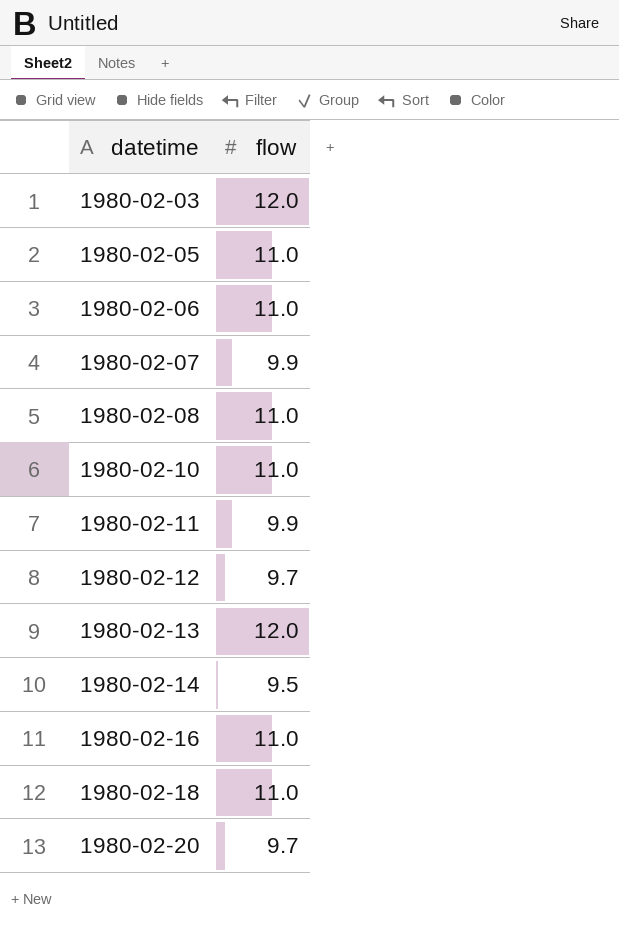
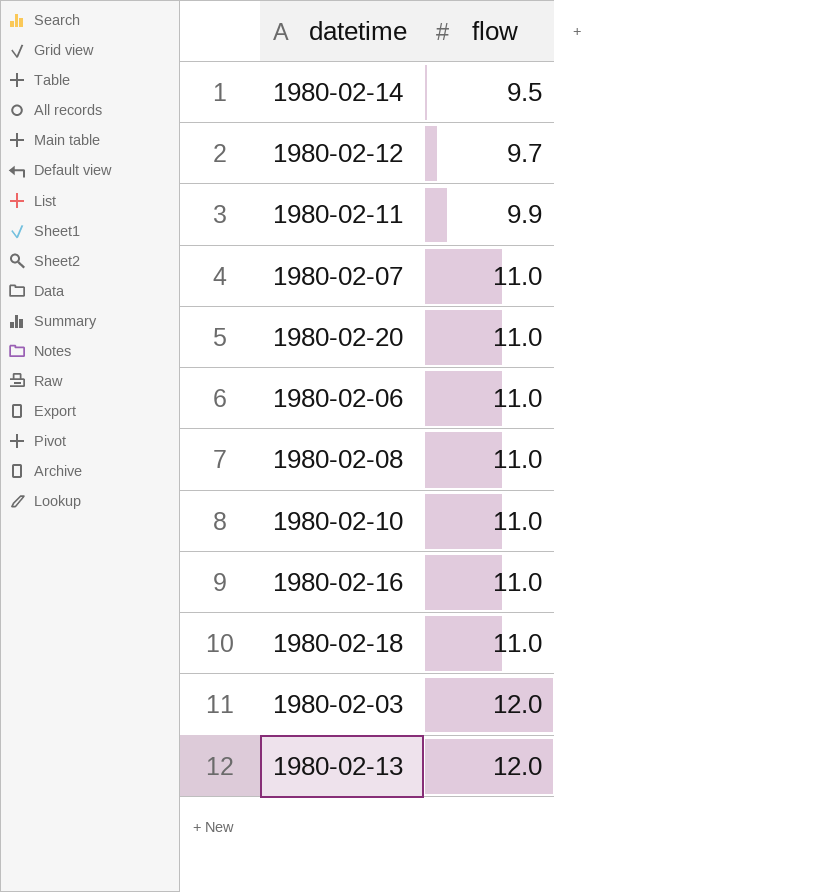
row order: datetime ascending -> flow ascending
row 1980-02-05: 11.0 -> none
1980-02-07 | flow: 9.9 -> 11.0
1980-02-20 | flow: 9.7 -> 11.0

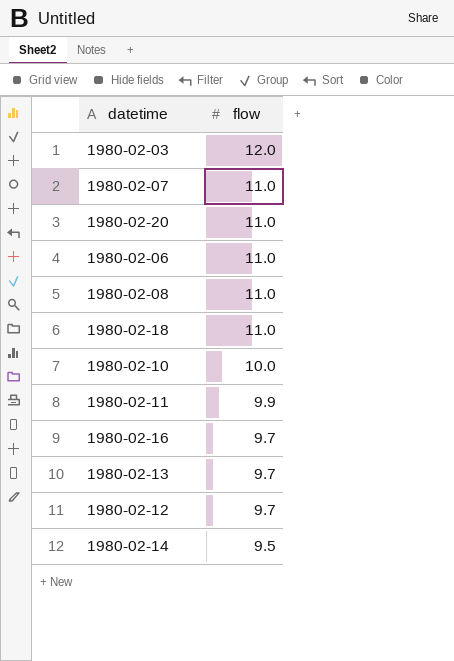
row order: flow ascending -> flow descending
1980-02-10 | flow: 11.0 -> 10.0
1980-02-16 | flow: 11.0 -> 9.7
1980-02-13 | flow: 12.0 -> 9.7

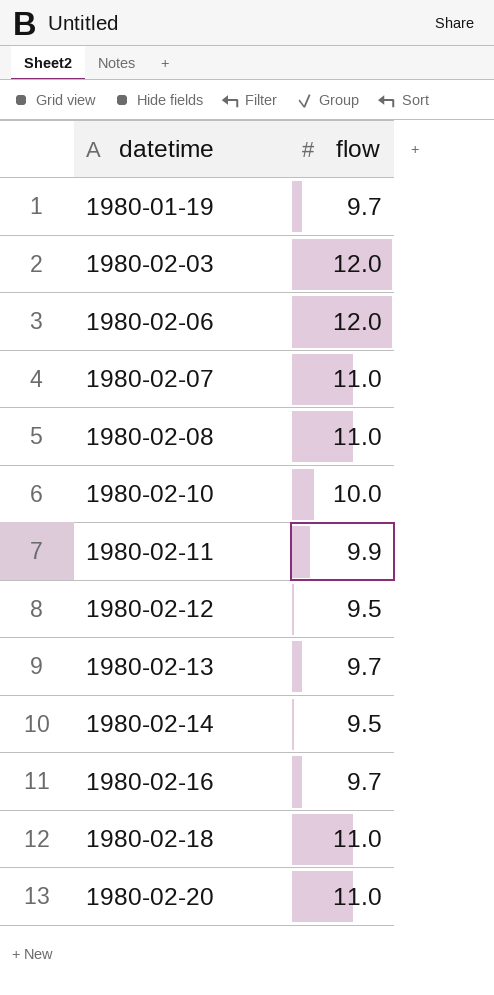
row order: flow descending -> datetime ascending
row 1980-01-19: none -> 9.7
1980-02-06 | flow: 11.0 -> 12.0
1980-02-12 | flow: 9.7 -> 9.5

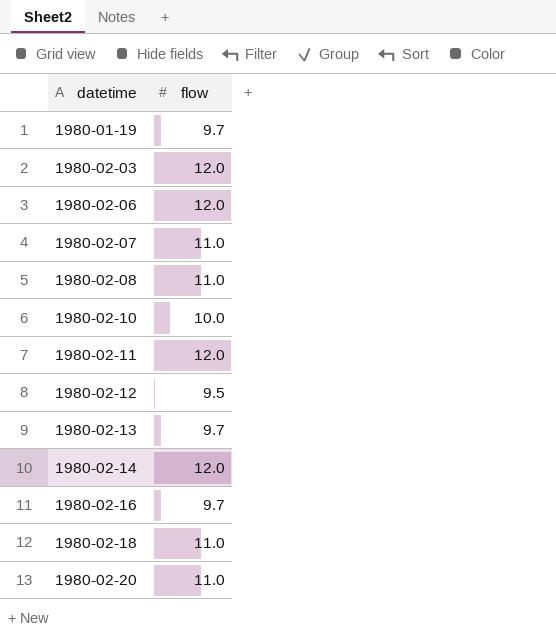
1980-02-11 | flow: 9.9 -> 12.0
1980-02-14 | flow: 9.5 -> 12.0

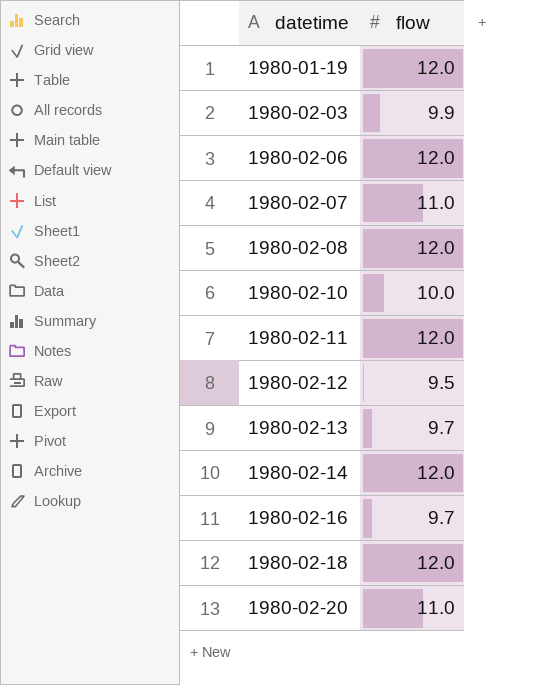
1980-01-19 | flow: 9.7 -> 12.0
1980-02-03 | flow: 12.0 -> 9.9
1980-02-08 | flow: 11.0 -> 12.0
1980-02-18 | flow: 11.0 -> 12.0

